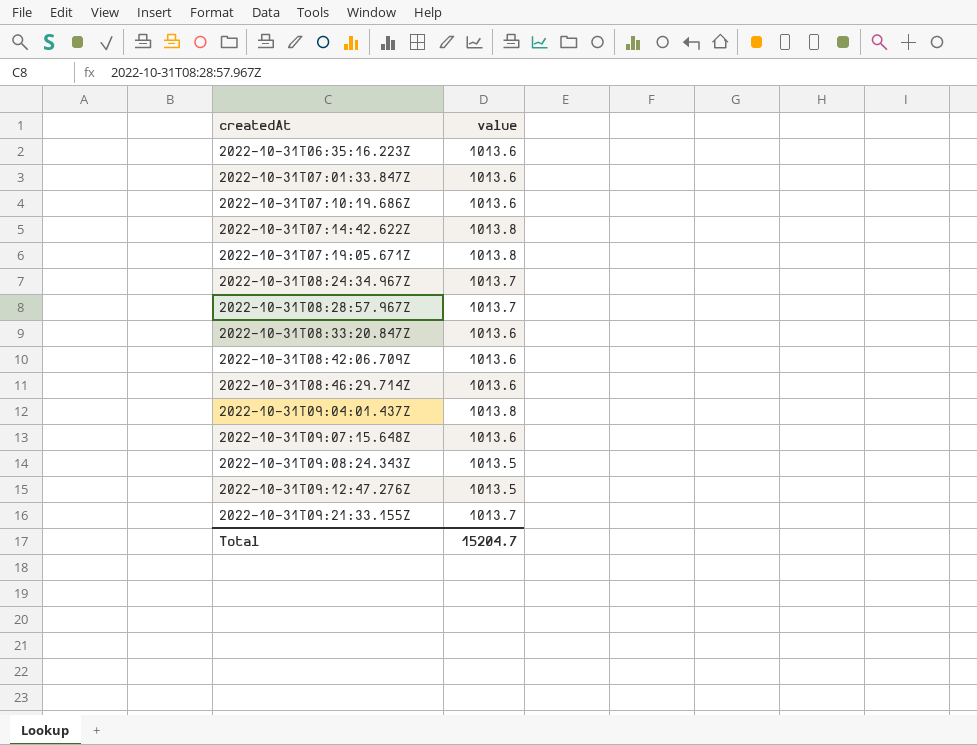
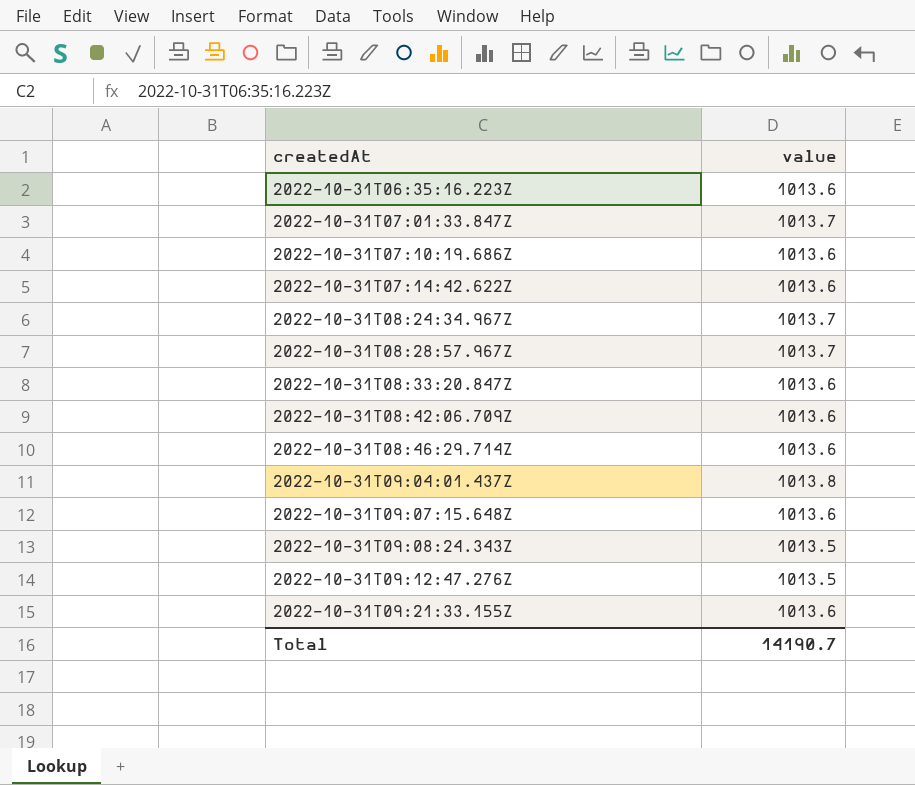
row 2022-10-31T07:19:05.671Z: 1013.8 -> none
2022-10-31T07:01:33.847Z | value: 1013.6 -> 1013.7
2022-10-31T07:14:42.622Z | value: 1013.8 -> 1013.6
2022-10-31T09:21:33.155Z | value: 1013.7 -> 1013.6
Total | value: 15204.7 -> 14190.7

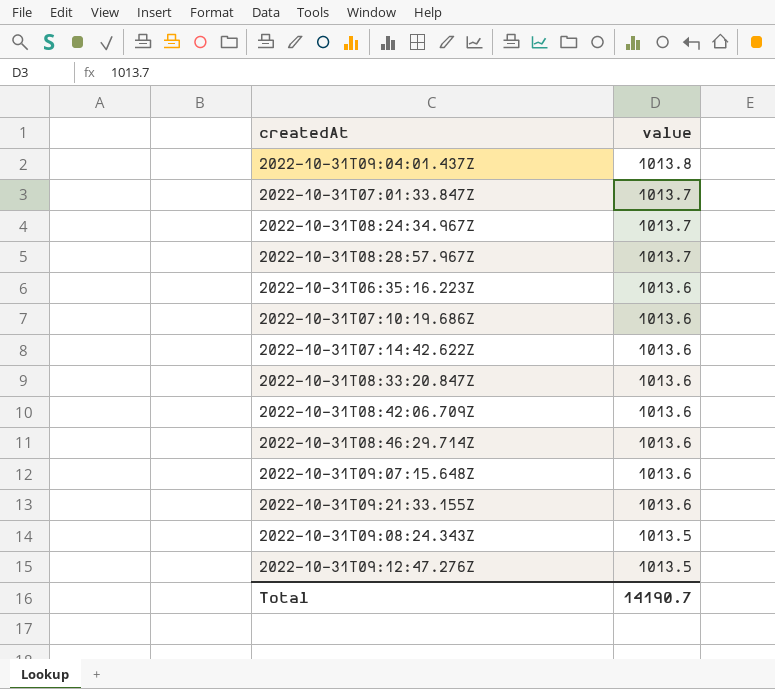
row order: createdAt ascending -> value descending

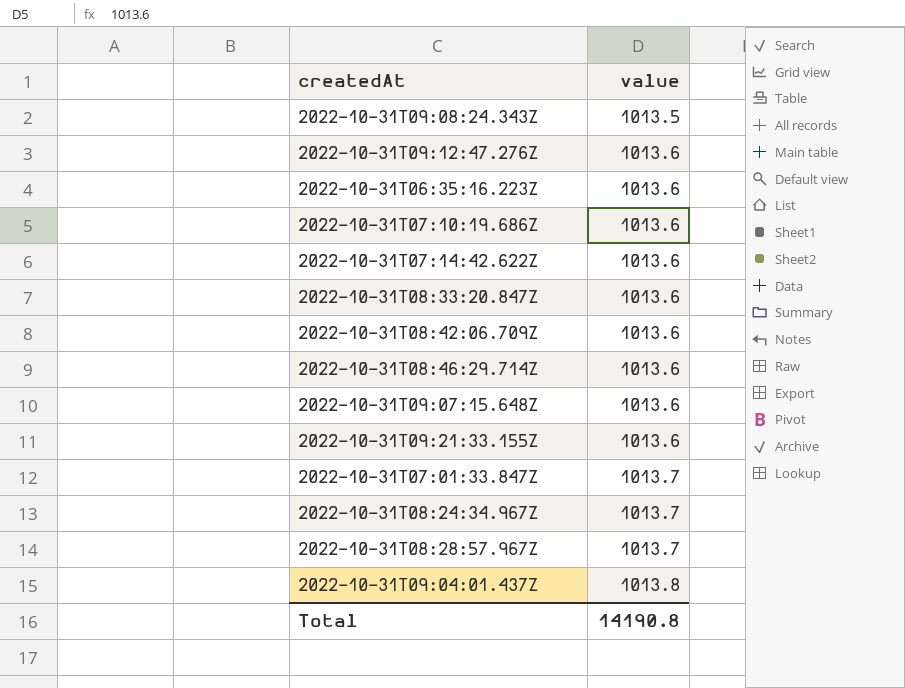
row order: value descending -> value ascending
2022-10-31T09:12:47.276Z | value: 1013.5 -> 1013.6
Total | value: 14190.7 -> 14190.8

